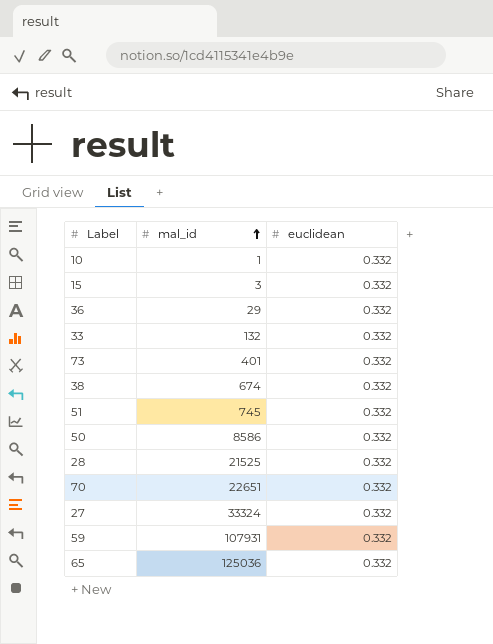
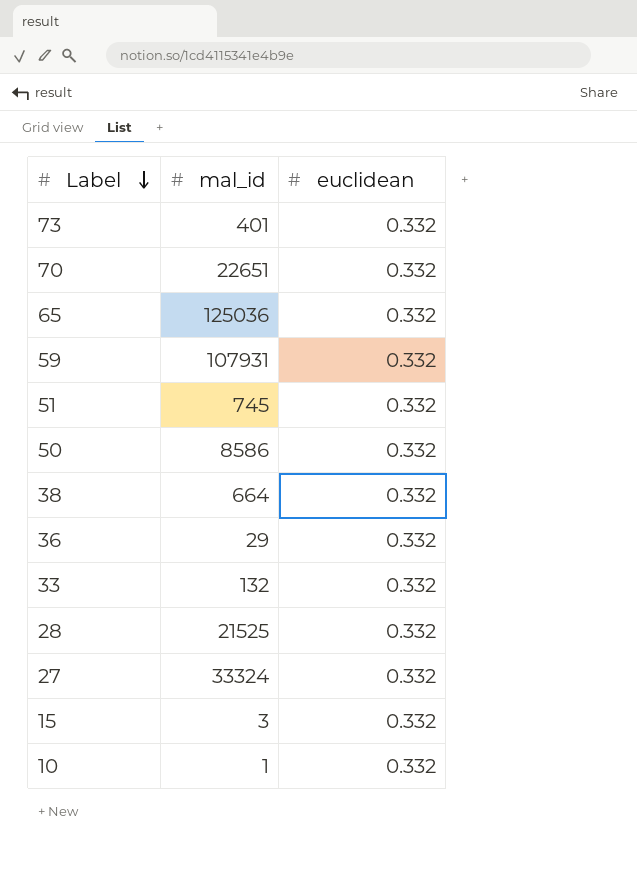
row order: mal_id ascending -> Label descending
38 | mal_id: 674 -> 664

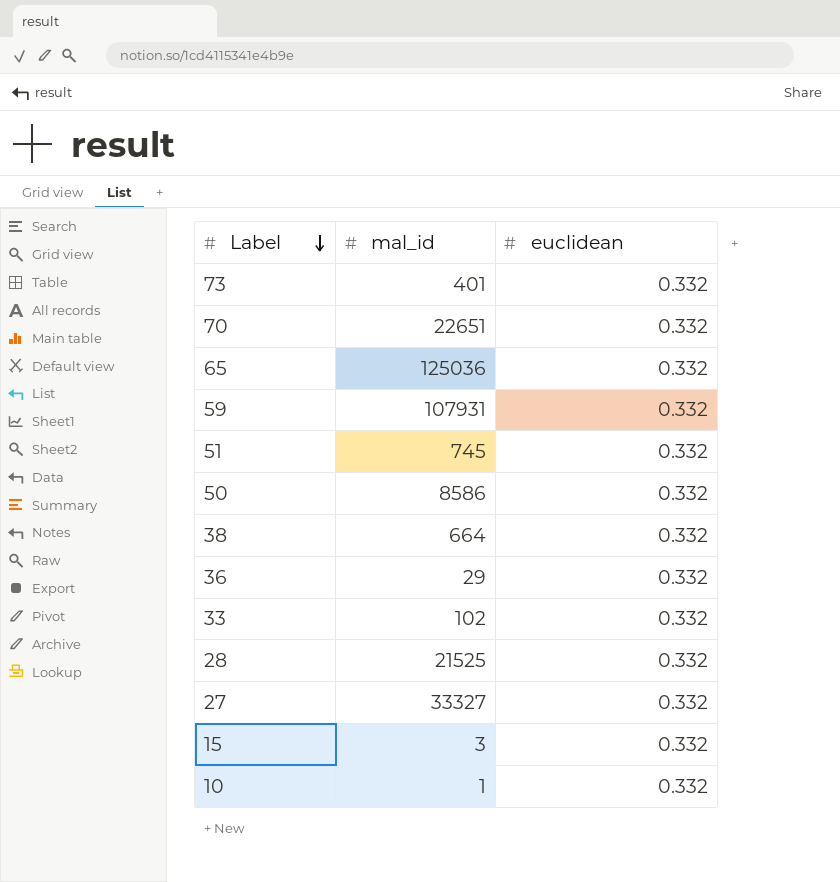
33 | mal_id: 132 -> 102
27 | mal_id: 33324 -> 33327

